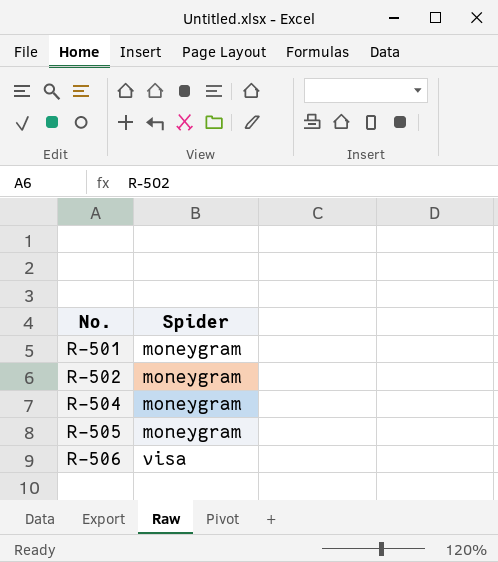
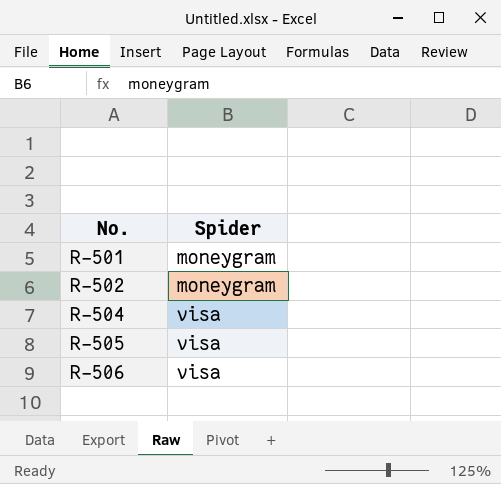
R-504 | Spider: moneygram -> visa
R-505 | Spider: moneygram -> visa

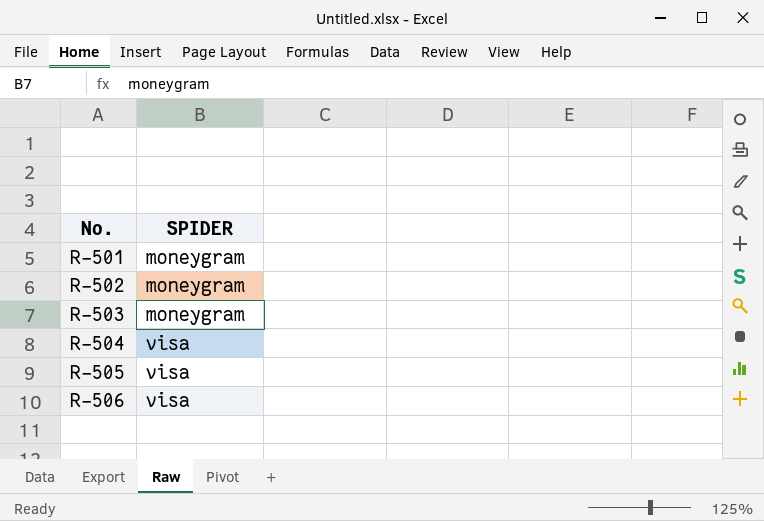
column name: Spider -> SPIDER
row R-503: none -> moneygram

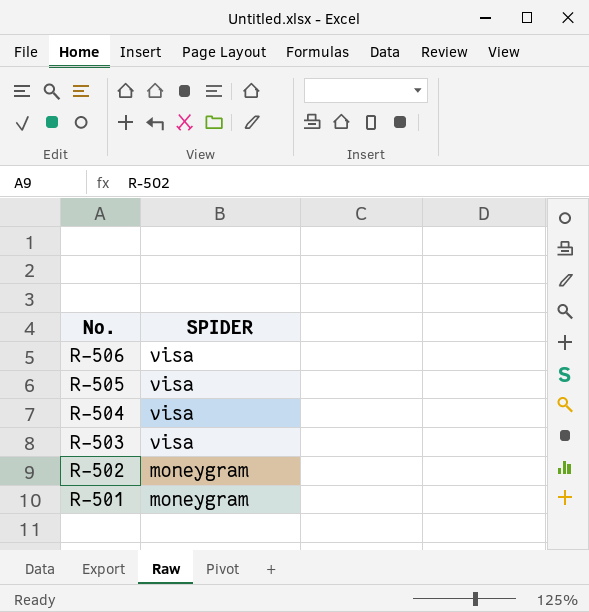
row order: No. ascending -> No. descending
R-503 | SPIDER: moneygram -> visa

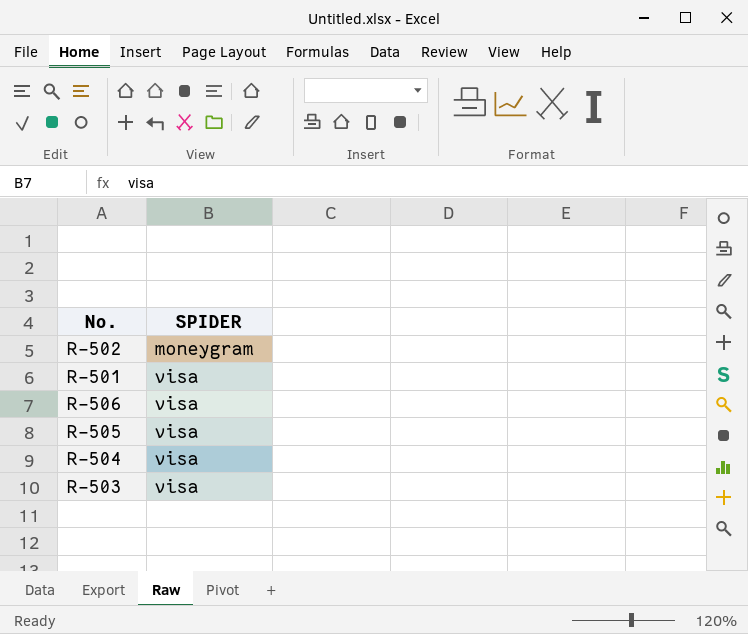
row order: No. descending -> SPIDER ascending
R-501 | SPIDER: moneygram -> visa

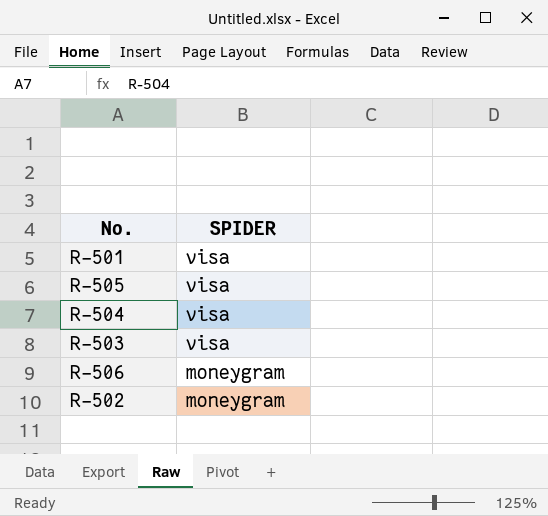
row order: SPIDER ascending -> SPIDER descending
R-506 | SPIDER: visa -> moneygram

